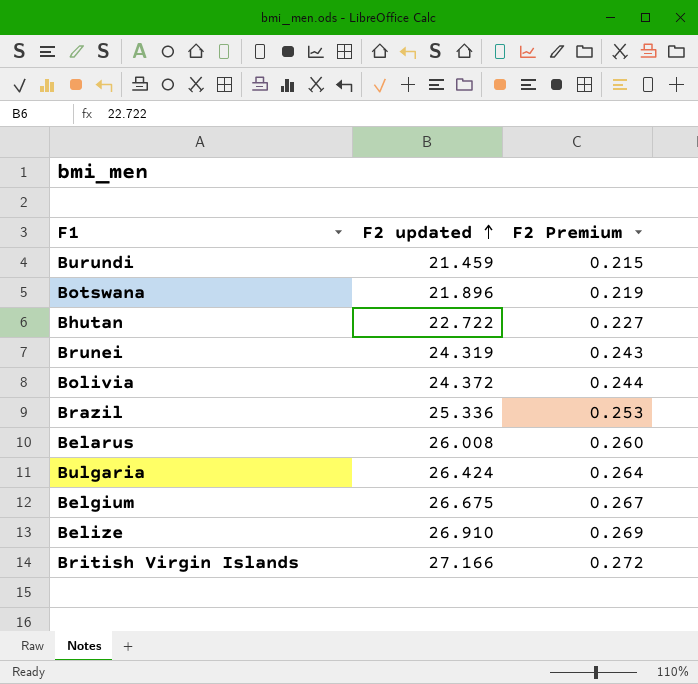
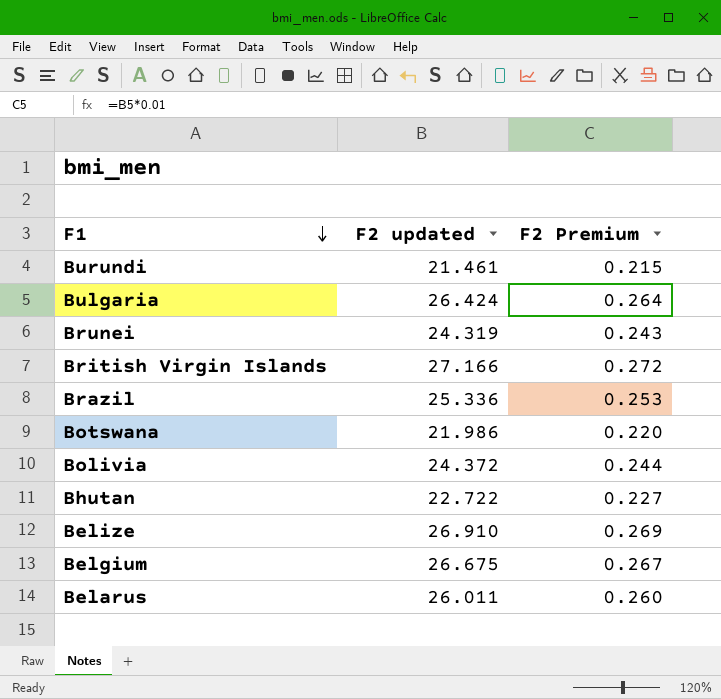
row order: F2 updated ascending -> F1 descending
Burundi | F2 updated: 21.459 -> 21.461
Botswana | F2 updated: 21.896 -> 21.986
Botswana | F2 Premium: 0.219 -> 0.220
Belarus | F2 updated: 26.008 -> 26.011

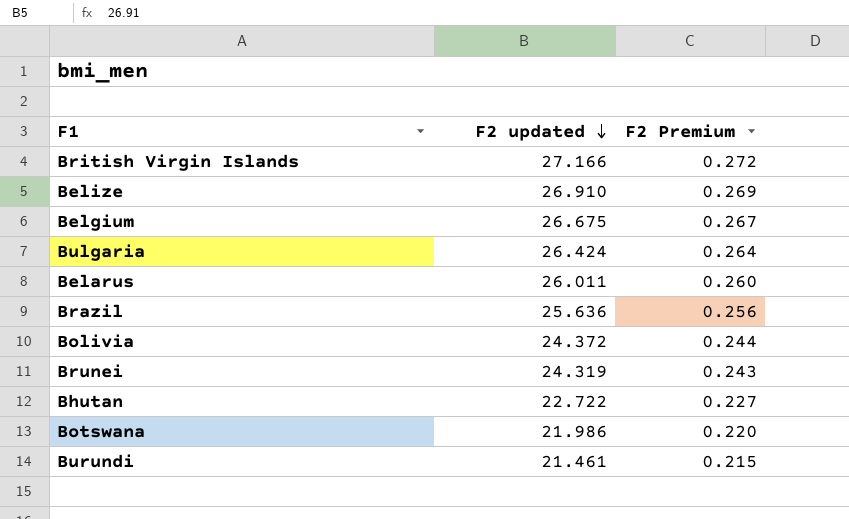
row order: F1 descending -> F2 updated descending
Brazil | F2 updated: 25.336 -> 25.636
Brazil | F2 Premium: 0.253 -> 0.256

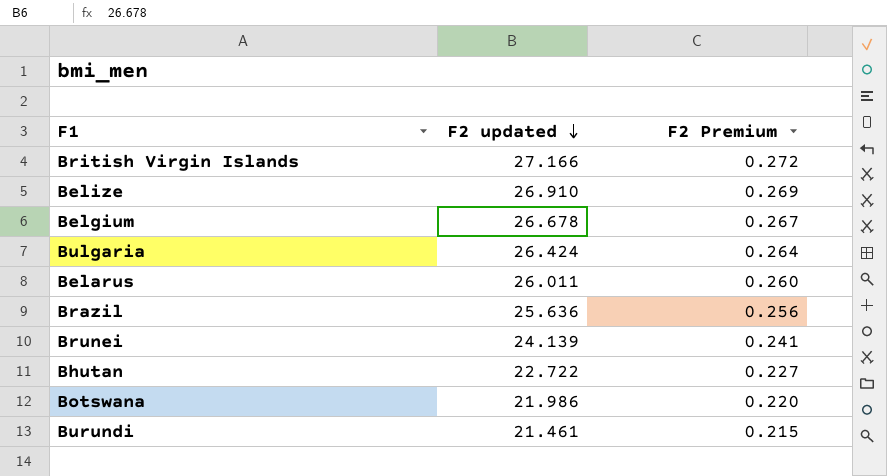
row Bolivia: 24.372 | 0.244 -> none
Belgium | F2 updated: 26.675 -> 26.678
Brunei | F2 updated: 24.319 -> 24.139
Brunei | F2 Premium: 0.243 -> 0.241

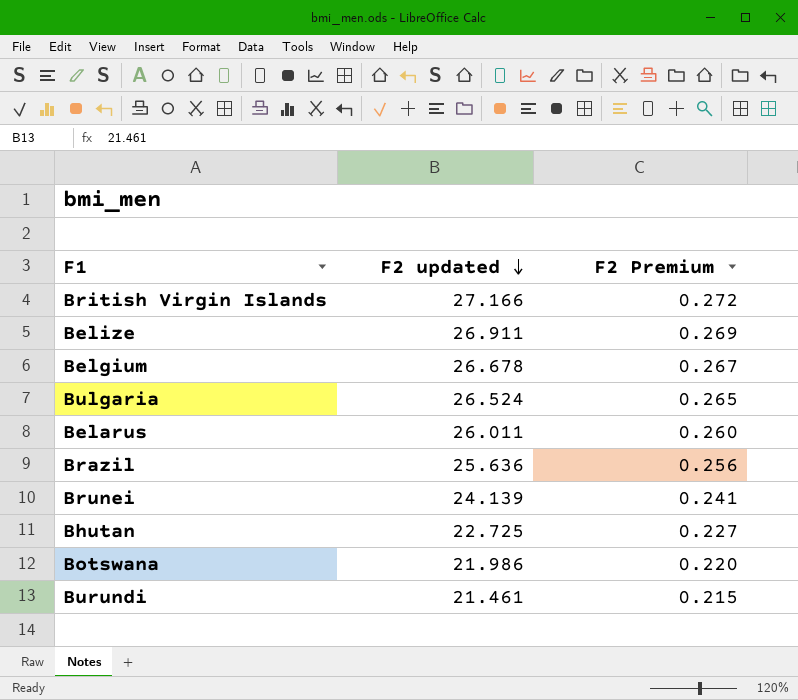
Belize | F2 updated: 26.910 -> 26.911
Bulgaria | F2 updated: 26.424 -> 26.524
Bulgaria | F2 Premium: 0.264 -> 0.265
Bhutan | F2 updated: 22.722 -> 22.725

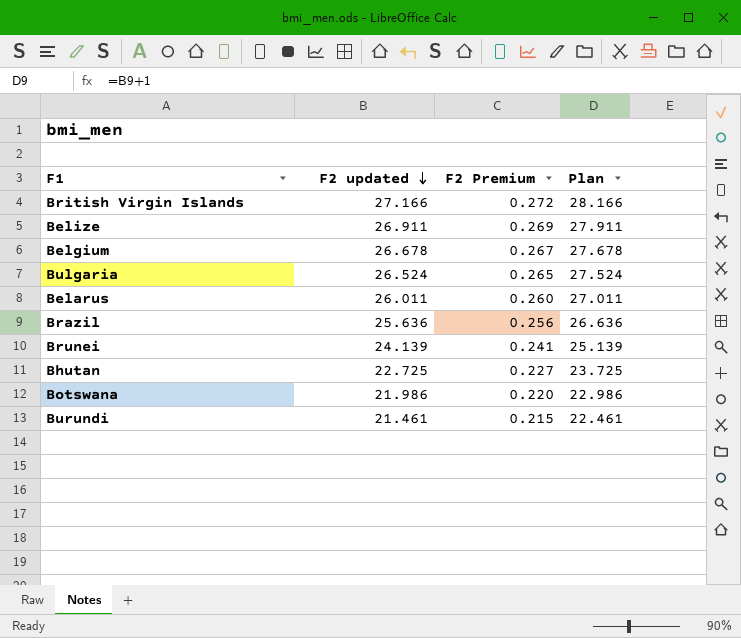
column Plan | formula: none -> [F2 updated] + 1

